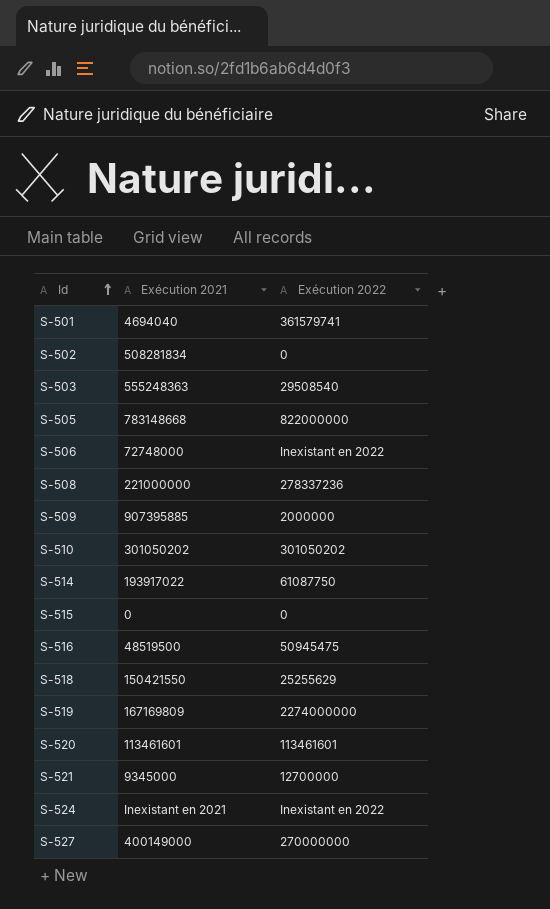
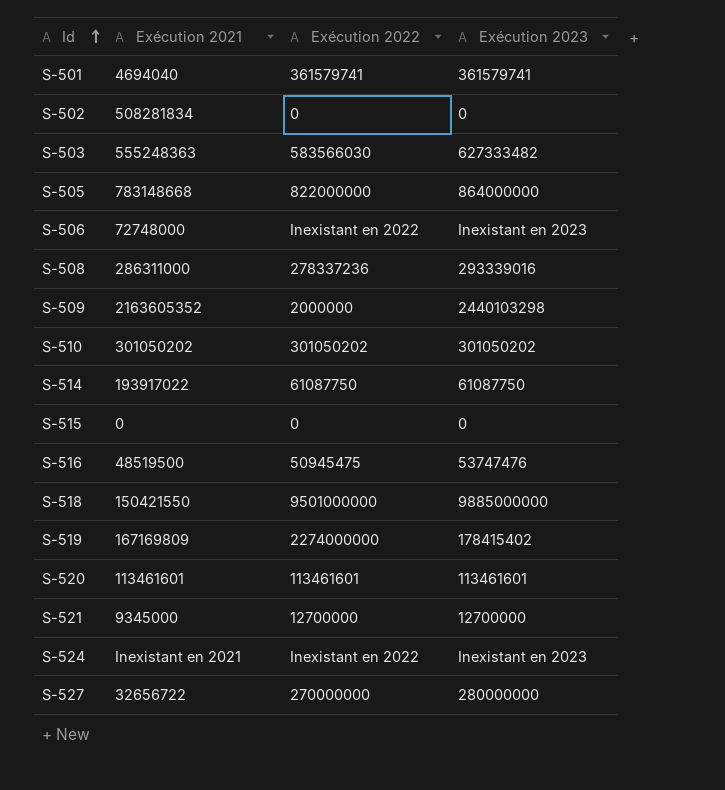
column Exécution 2023 | position: none -> 4
S-503 | Exécution 2022: 29508540 -> 583566030
S-508 | Exécution 2021: 221000000 -> 286311000
S-509 | Exécution 2021: 907395885 -> 2163605352
S-518 | Exécution 2022: 25255629 -> 9501000000
S-527 | Exécution 2021: 400149000 -> 32656722

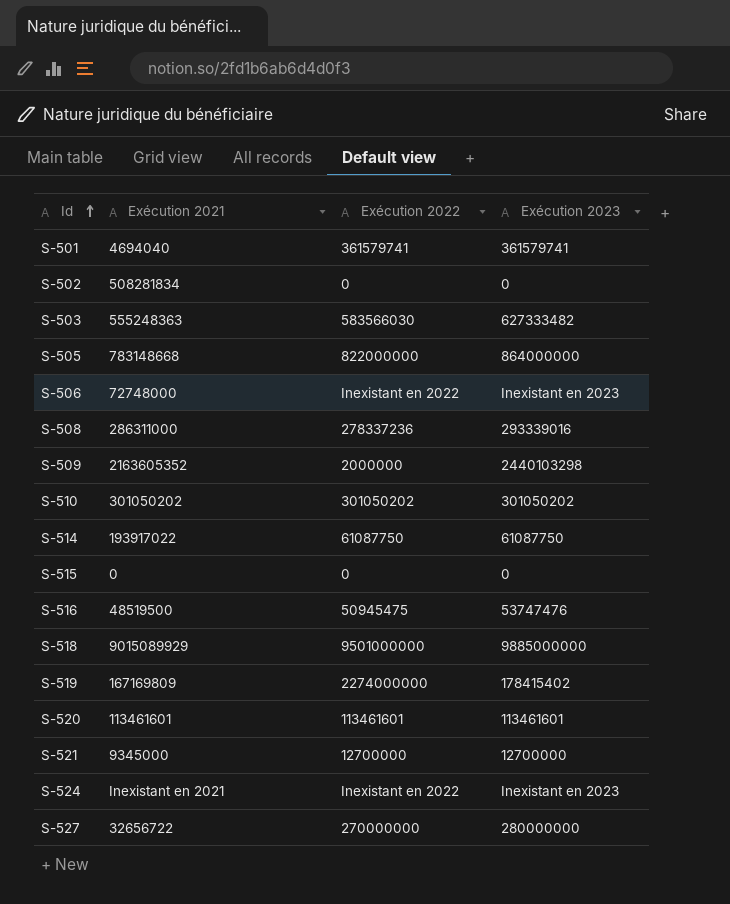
S-518 | Exécution 2021: 150421550 -> 9015089929

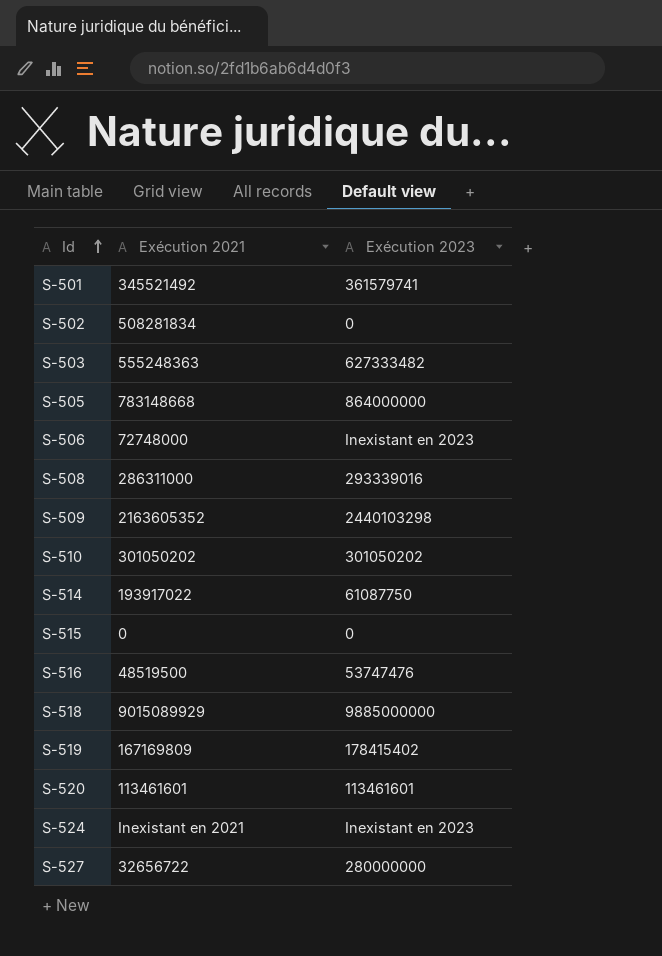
column Exécution 2022 | position: 3 -> none
row S-521: 9345000 | 12700000 | 12700000 -> none
S-501 | Exécution 2021: 4694040 -> 345521492

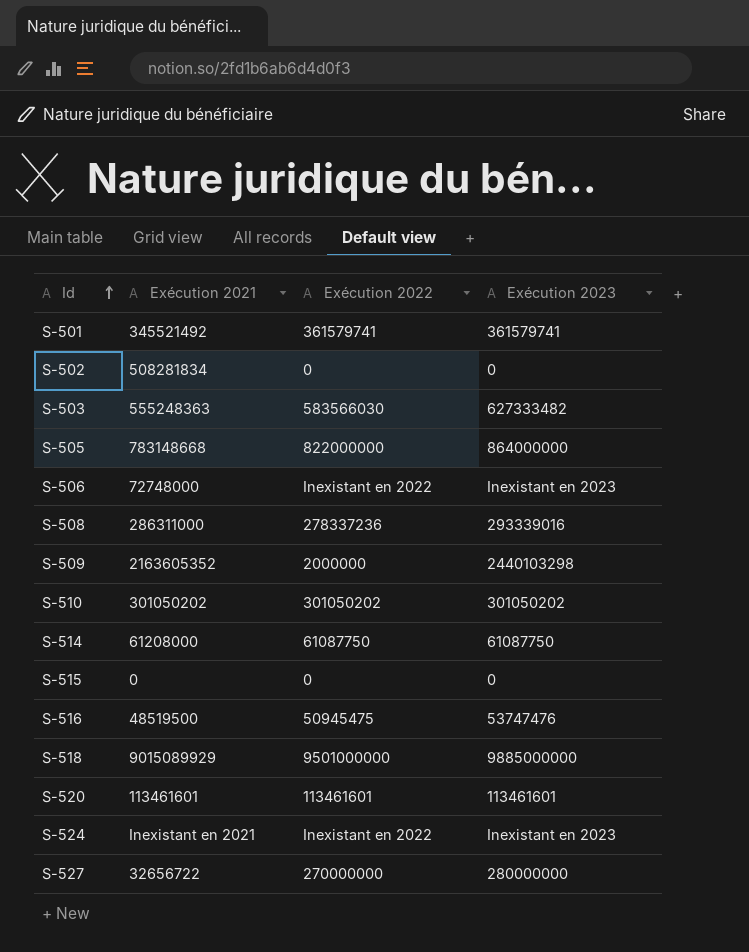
column Exécution 2022 | position: none -> 3
row S-519: 167169809 | 178415402 -> none
S-514 | Exécution 2021: 193917022 -> 61208000

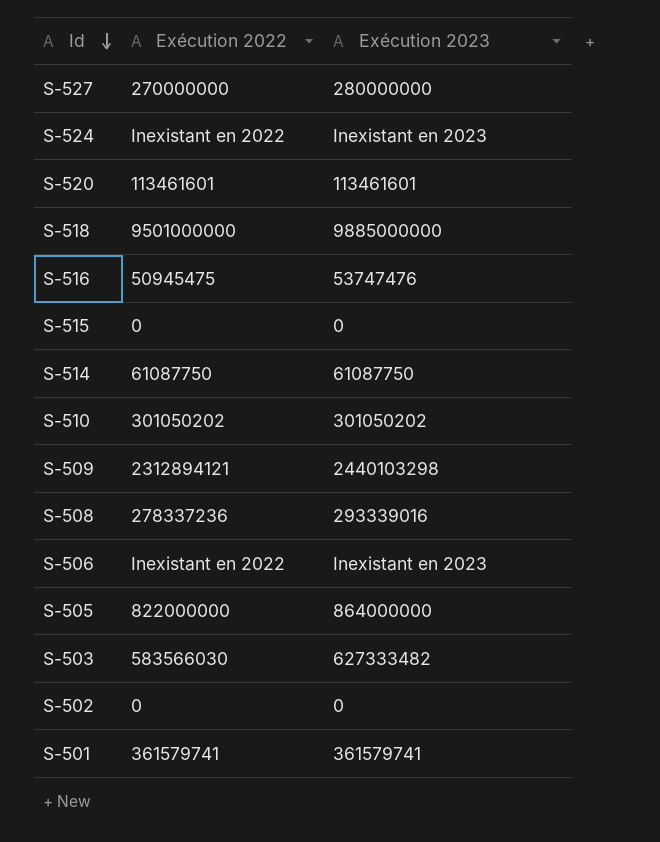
row order: Id ascending -> Id descending
column Exécution 2021 | position: 2 -> none
S-509 | Exécution 2022: 2000000 -> 2312894121

